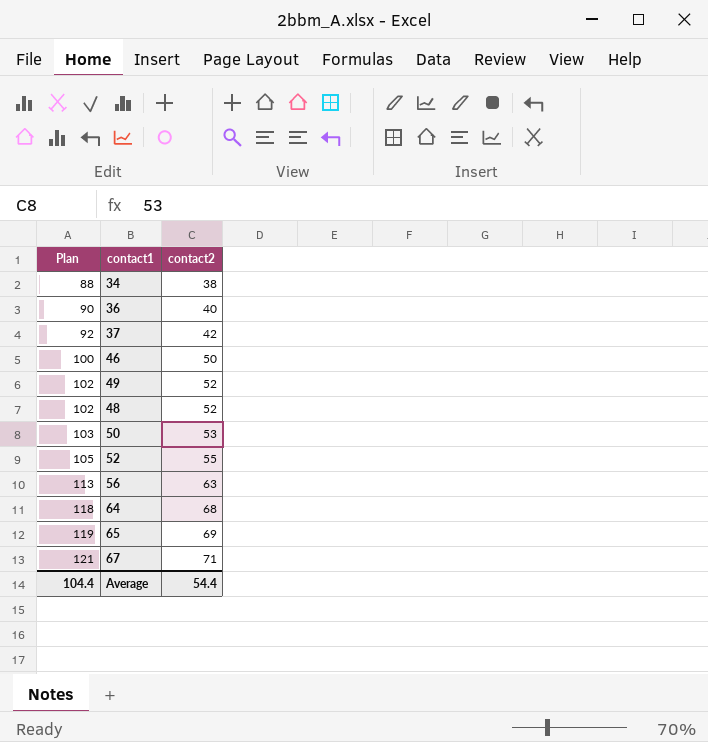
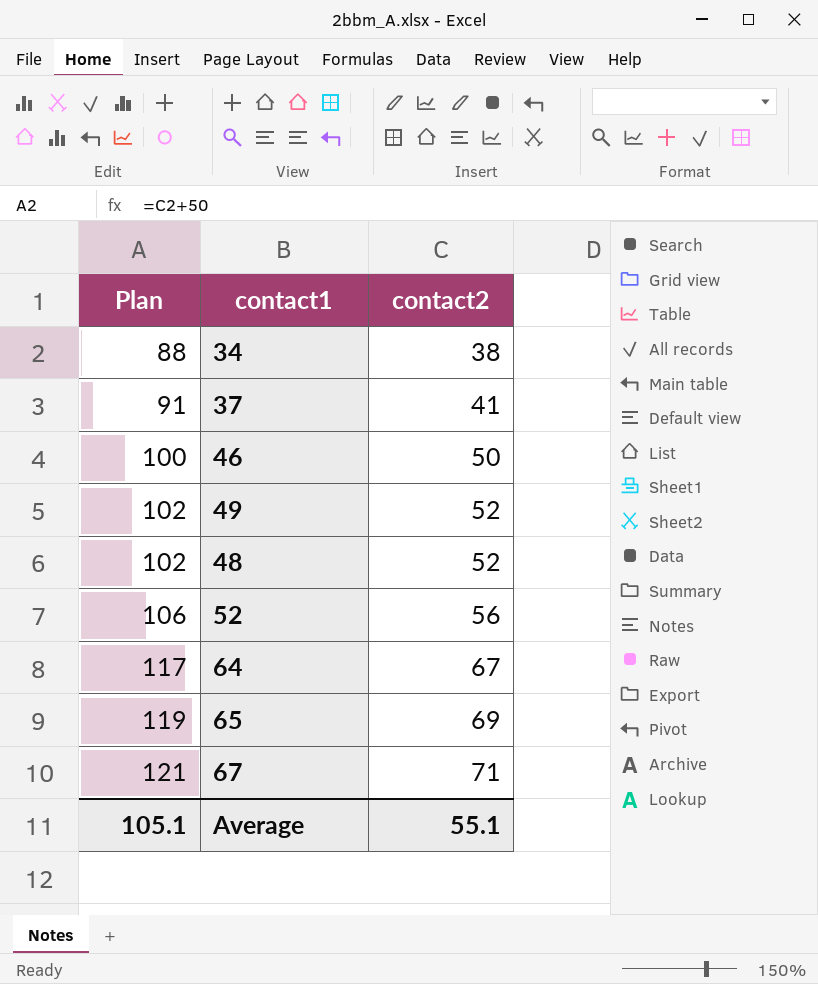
row 36: 90 | 40 -> none
row 50: 103 | 53 -> none
row 56: 113 | 63 -> none
37 | Plan: 92 -> 91
37 | contact2: 42 -> 41
52 | Plan: 105 -> 106
52 | contact2: 55 -> 56
64 | Plan: 118 -> 117
64 | contact2: 68 -> 67
Average | Plan: 104.4 -> 105.1
Average | contact2: 54.4 -> 55.1

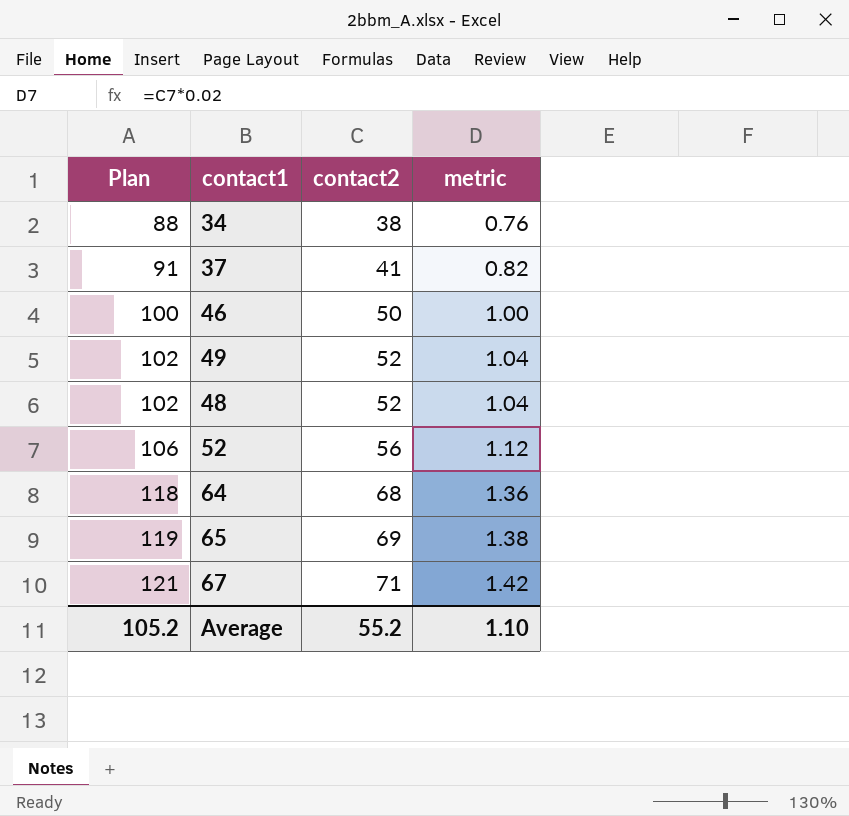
column metric | formula: none -> [contact2] * 0.02
64 | Plan: 117 -> 118
64 | contact2: 67 -> 68
Average | Plan: 105.1 -> 105.2
Average | contact2: 55.1 -> 55.2

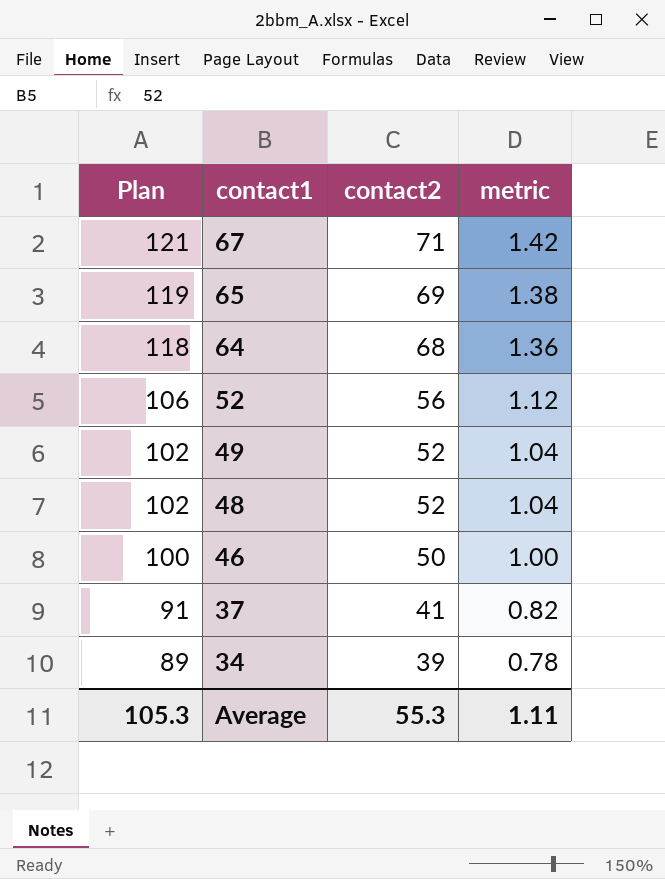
row order: Plan ascending -> Plan descending
34 | Plan: 88 -> 89
34 | contact2: 38 -> 39
34 | metric: 0.76 -> 0.78
Average | Plan: 105.2 -> 105.3
Average | contact2: 55.2 -> 55.3
Average | metric: 1.10 -> 1.11

